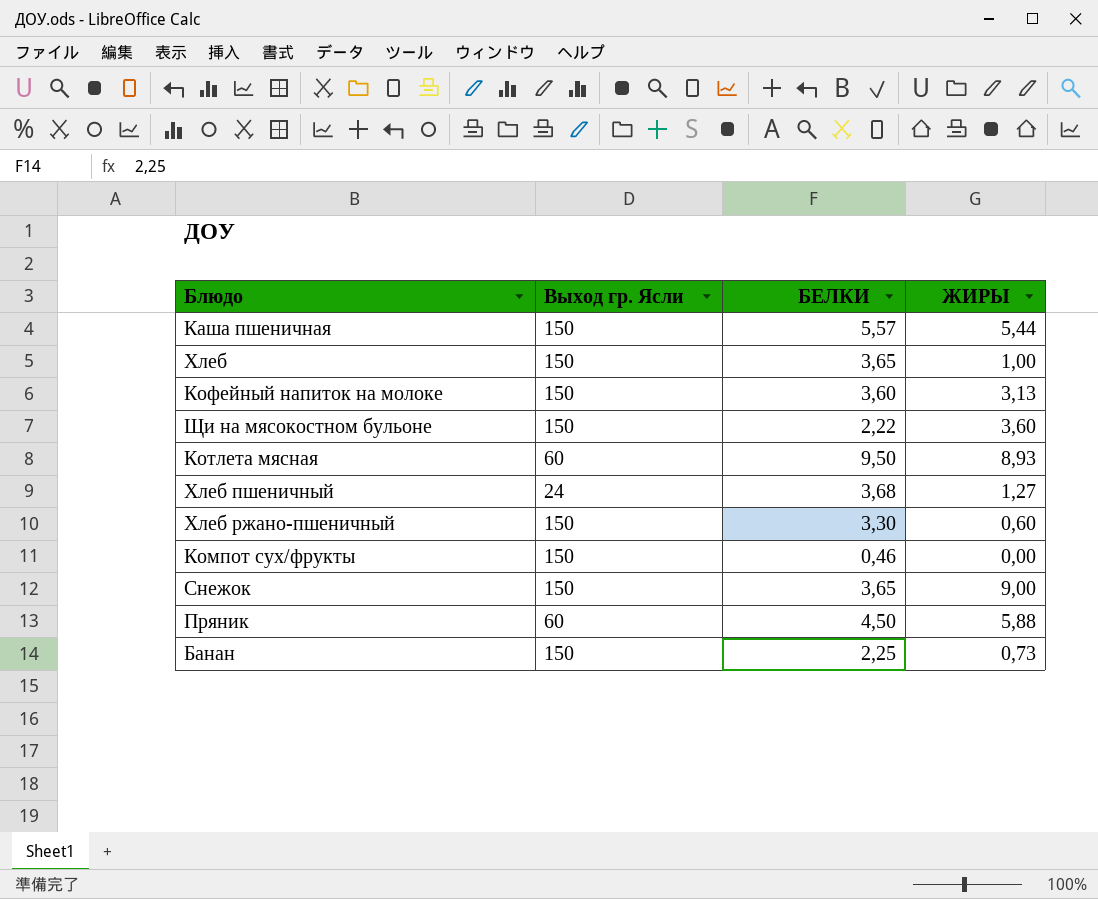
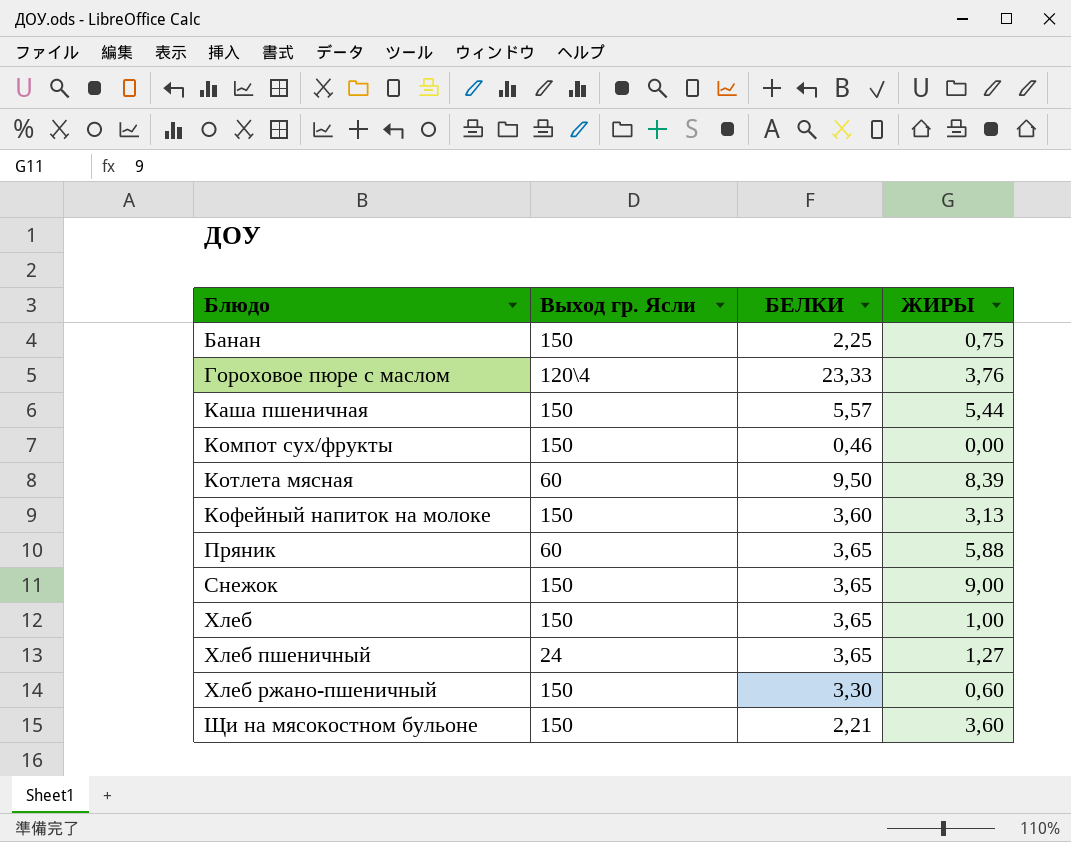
row order: none -> Блюдо ascending
Банан | ЖИРЫ: 0,73 -> 0,75
row Гороховое пюре с маслом: none -> 120\4 | 23,33 | 3,76
Котлета мясная | ЖИРЫ: 8,93 -> 8,39
Пряник | БЕЛКИ: 4,50 -> 3,65
Хлеб пшеничный | БЕЛКИ: 3,68 -> 3,65
Щи на мясокостном бульоне | БЕЛКИ: 2,22 -> 2,21

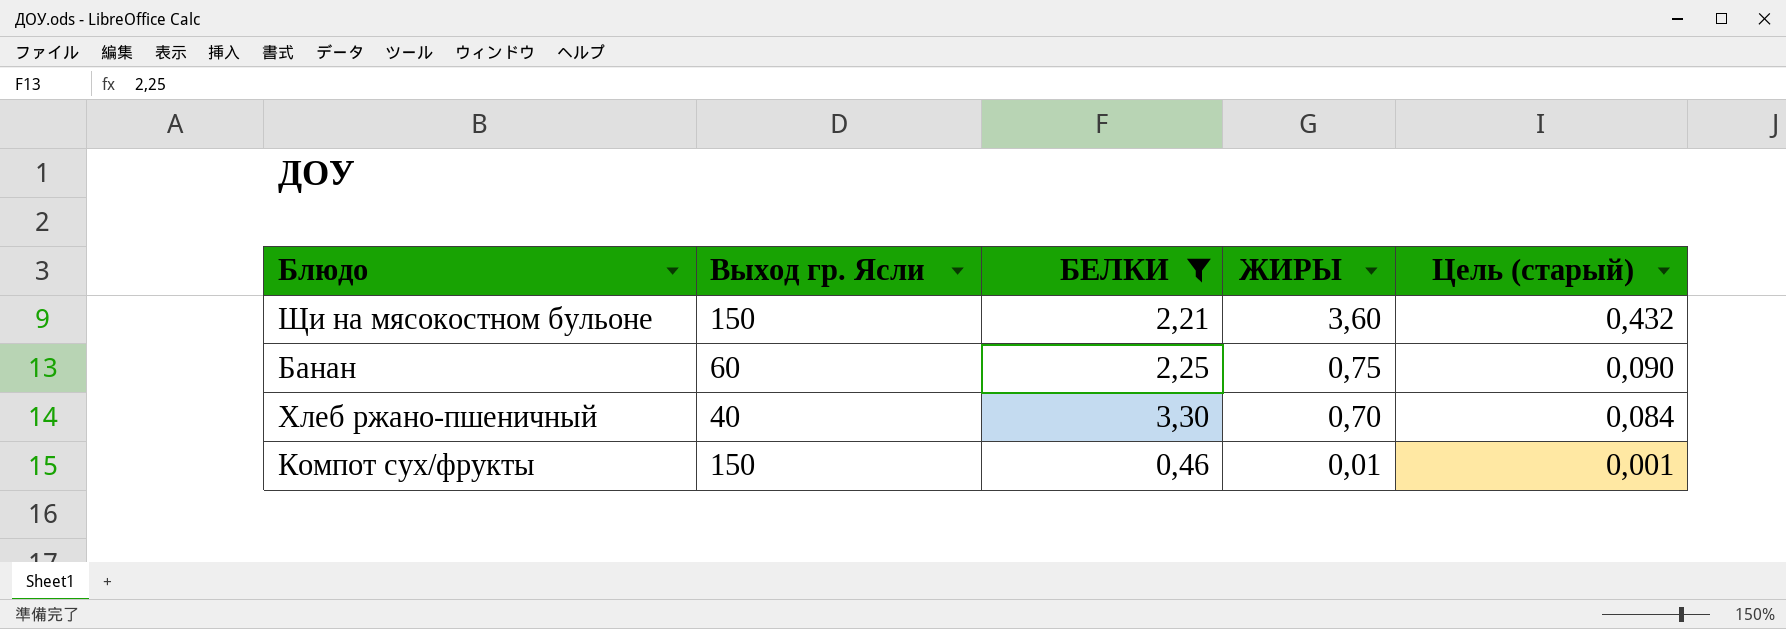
filter: none -> БЕЛКИ <= 3,30
row order: Блюдо ascending -> ЖИРЫ descending
column Цель (старый) | formula: none -> [ЖИРЫ] * 0,12
Банан | Выход гр. Ясли: 150 -> 60
Хлеб ржано-пшеничный | Выход гр. Ясли: 150 -> 40
Хлеб ржано-пшеничный | ЖИРЫ: 0,60 -> 0,70
Компот сух/фрукты | ЖИРЫ: 0,00 -> 0,01

